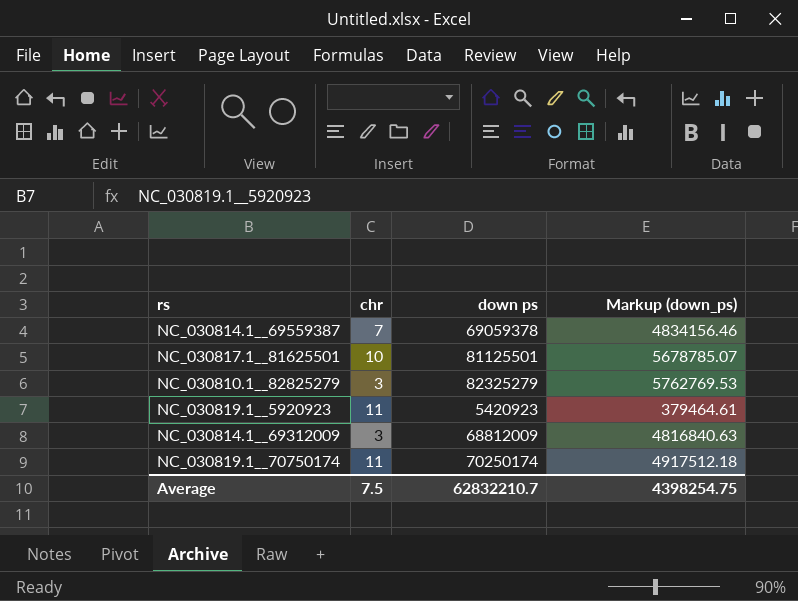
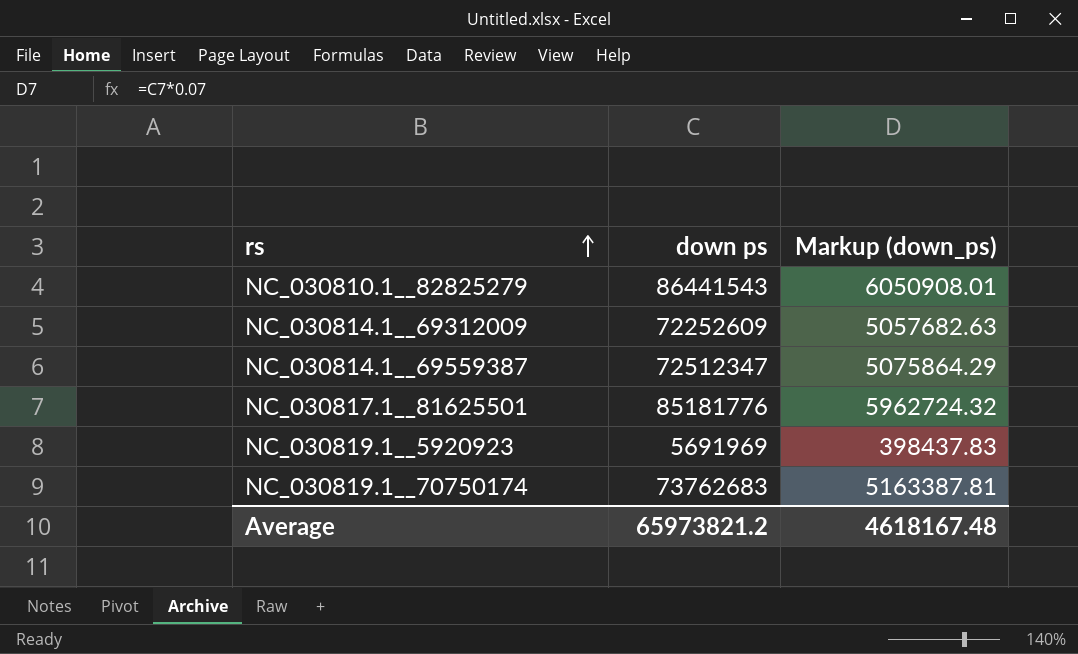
row order: none -> rs ascending
column chr | position: 2 -> none
NC_030810.1__82825279 | down ps: 82325279 -> 86441543
NC_030810.1__82825279 | Markup (down_ps): 5762769.53 -> 6050908.01
NC_030814.1__69312009 | down ps: 68812009 -> 72252609
NC_030814.1__69312009 | Markup (down_ps): 4816840.63 -> 5057682.63
NC_030814.1__69559387 | down ps: 69059378 -> 72512347
NC_030814.1__69559387 | Markup (down_ps): 4834156.46 -> 5075864.29
NC_030817.1__81625501 | down ps: 81125501 -> 85181776
NC_030817.1__81625501 | Markup (down_ps): 5678785.07 -> 5962724.32
NC_030819.1__5920923 | down ps: 5420923 -> 5691969
NC_030819.1__5920923 | Markup (down_ps): 379464.61 -> 398437.83
NC_030819.1__70750174 | down ps: 70250174 -> 73762683
NC_030819.1__70750174 | Markup (down_ps): 4917512.18 -> 5163387.81
Average | down ps: 62832210.7 -> 65973821.2
Average | Markup (down_ps): 4398254.75 -> 4618167.48

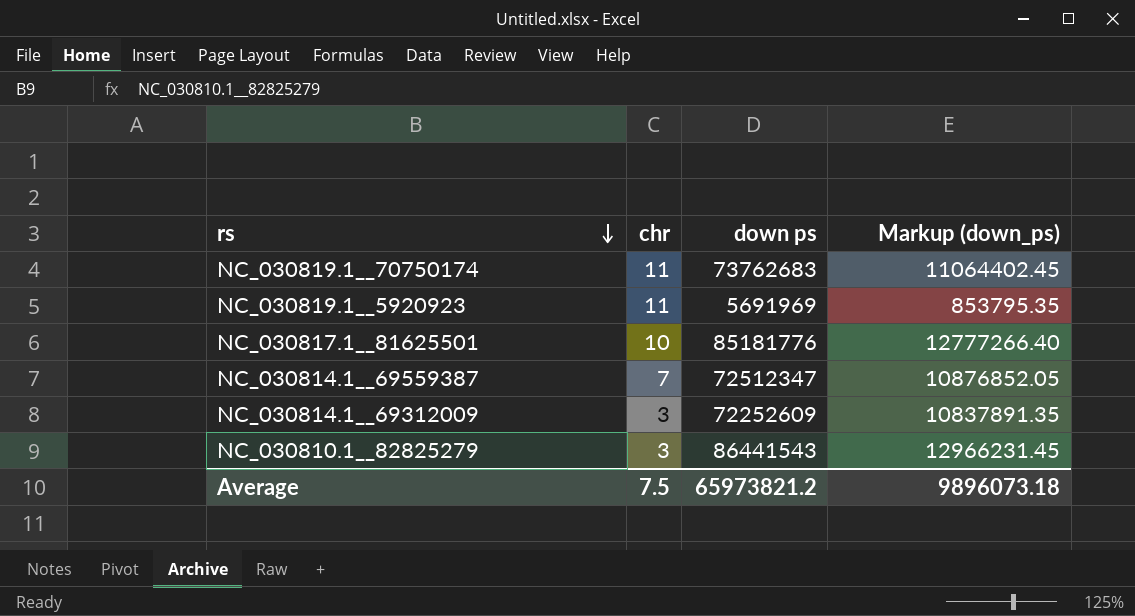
row order: rs ascending -> rs descending
column chr | position: none -> 2
column Markup (down_ps) | formula: [down ps] * 0.07 -> [down ps] * 0.15
Average | Markup (down_ps): 4618167.48 -> 9896073.18

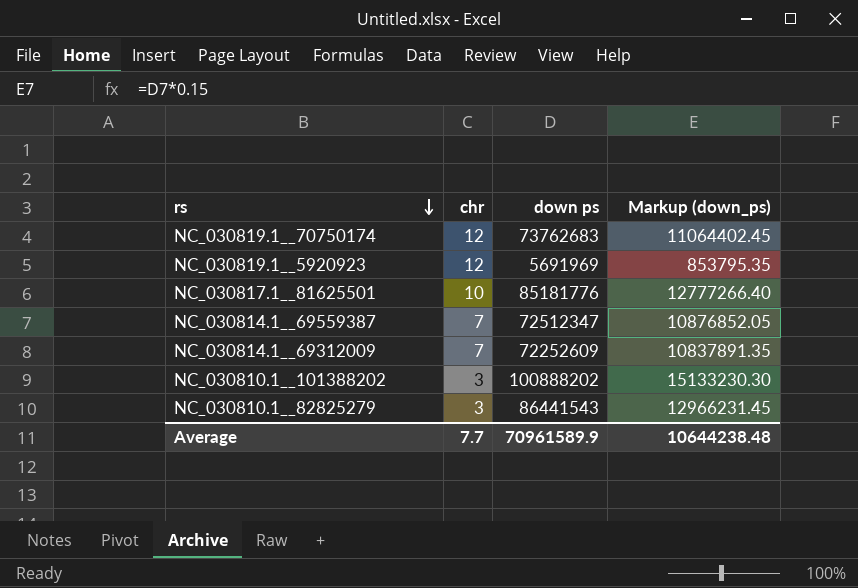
NC_030819.1__70750174 | chr: 11 -> 12
NC_030819.1__5920923 | chr: 11 -> 12
NC_030814.1__69312009 | chr: 3 -> 7
row NC_030810.1__101388202: none -> 3 | 100888202 | 15133230.30
Average | chr: 7.5 -> 7.7
Average | down ps: 65973821.2 -> 70961589.9
Average | Markup (down_ps): 9896073.18 -> 10644238.48

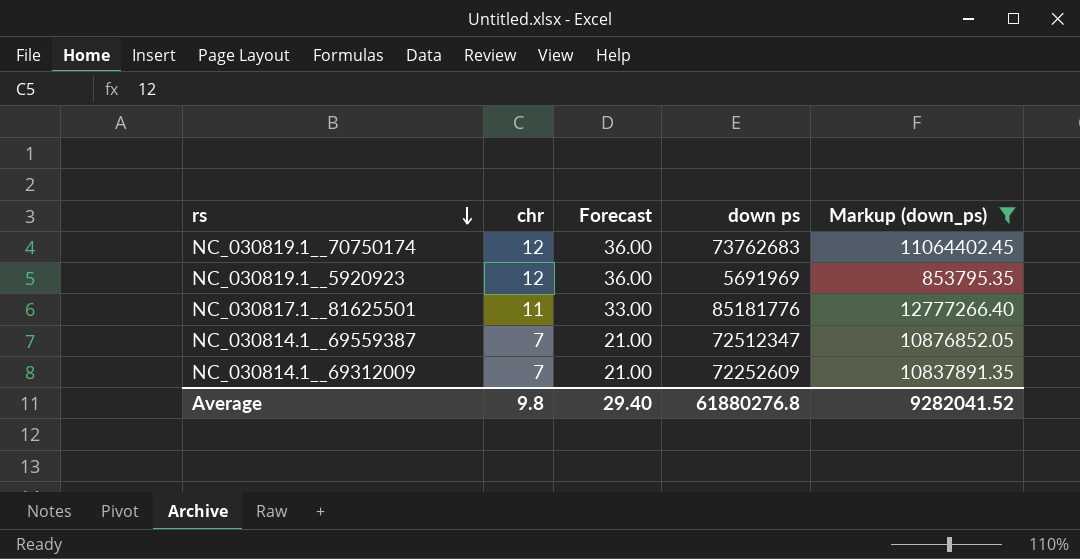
filter: none -> Markup (down_ps) <= 12777266.40
column Forecast | formula: none -> [chr] * 3
NC_030817.1__81625501 | chr: 10 -> 11
Average | chr: 7.7 -> 9.8
Average | down ps: 70961589.9 -> 61880276.8
Average | Markup (down_ps): 10644238.48 -> 9282041.52

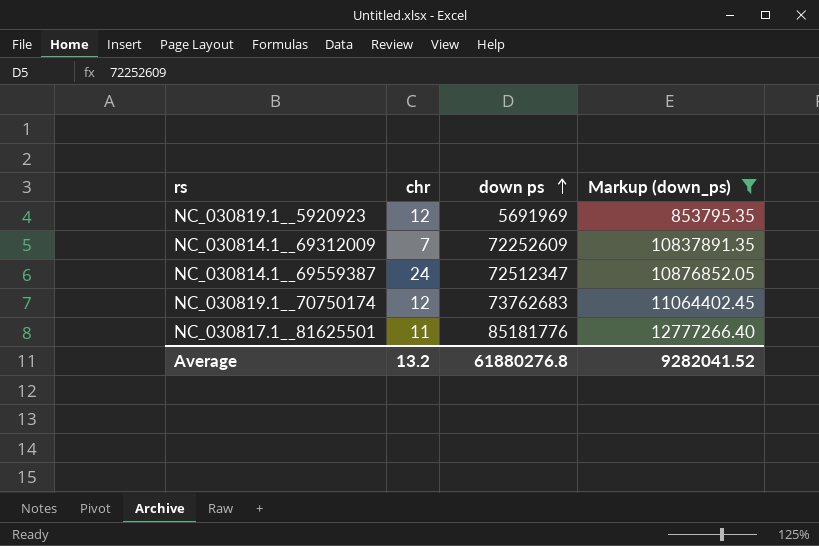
row order: rs descending -> down ps ascending
column Forecast | formula: [chr] * 3 -> none
NC_030814.1__69559387 | chr: 7 -> 24
Average | chr: 9.8 -> 13.2

